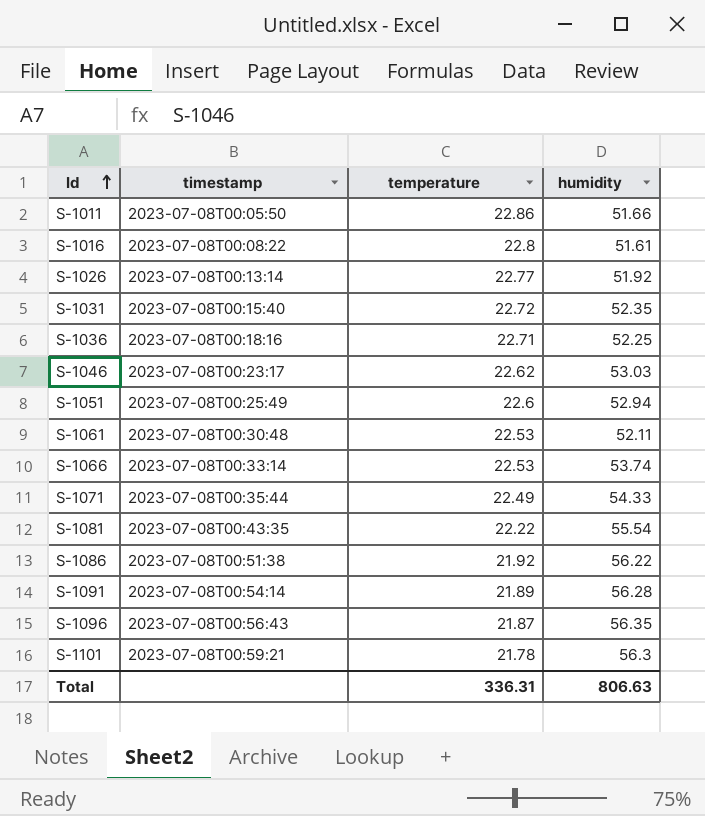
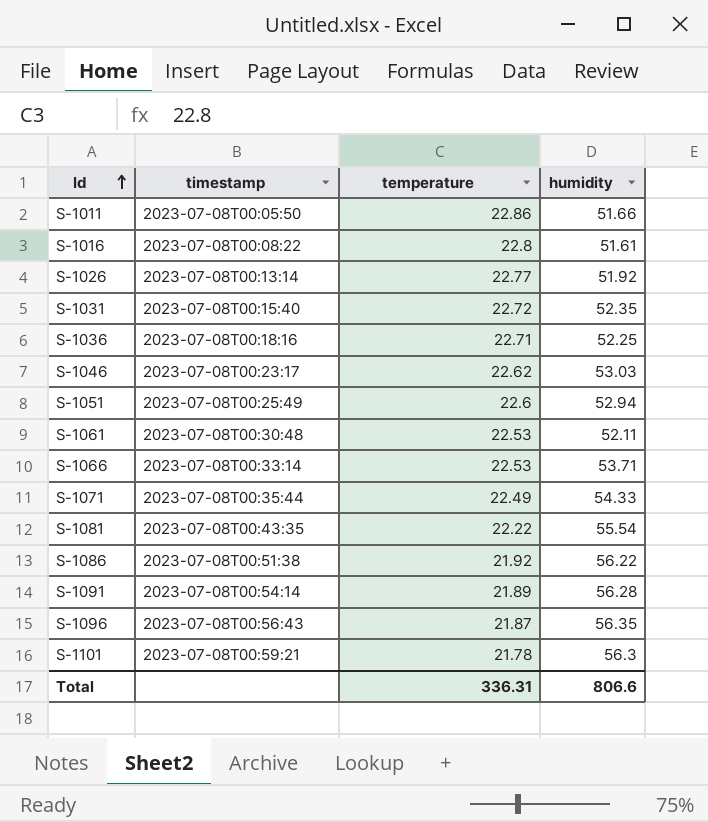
S-1066 | humidity: 53.74 -> 53.71
Total | humidity: 806.63 -> 806.6

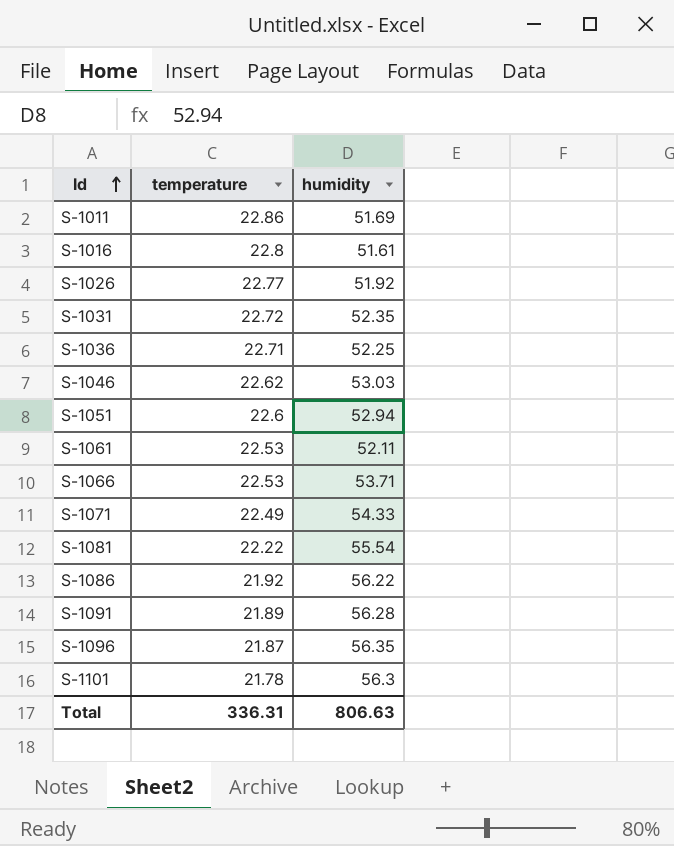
column timestamp | position: 2 -> none
S-1011 | humidity: 51.66 -> 51.69
Total | humidity: 806.6 -> 806.63

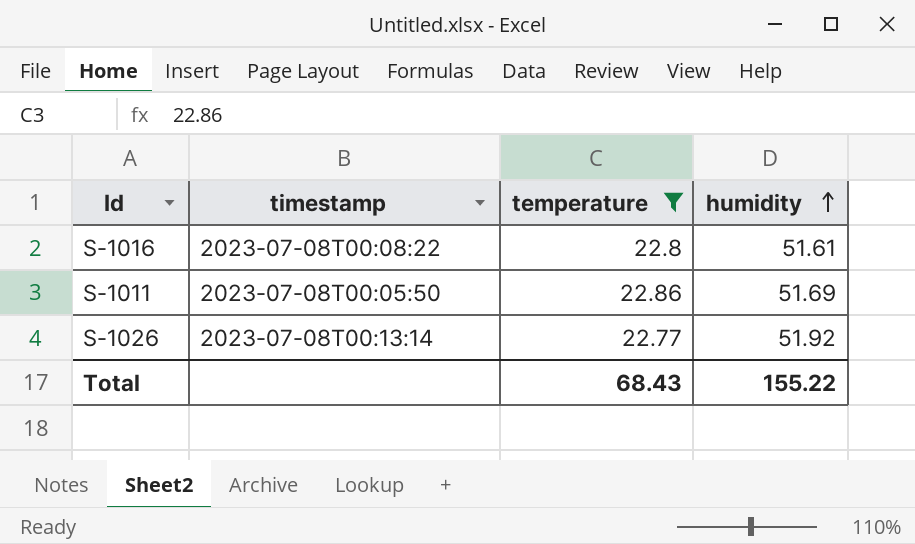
filter: none -> temperature >= 22.77
row order: Id ascending -> humidity ascending
column timestamp | position: none -> 2
Total | temperature: 336.31 -> 68.43
Total | humidity: 806.63 -> 155.22

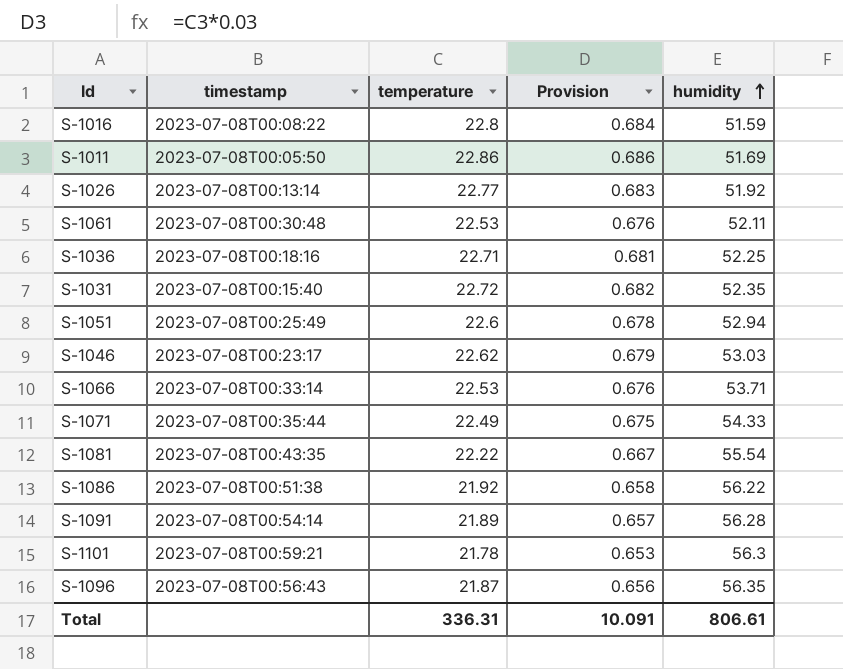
filter: temperature >= 22.77 -> none
column Provision | formula: none -> [temperature] * 0.03
S-1016 | humidity: 51.61 -> 51.59
Total | temperature: 68.43 -> 336.31
Total | humidity: 155.22 -> 806.61

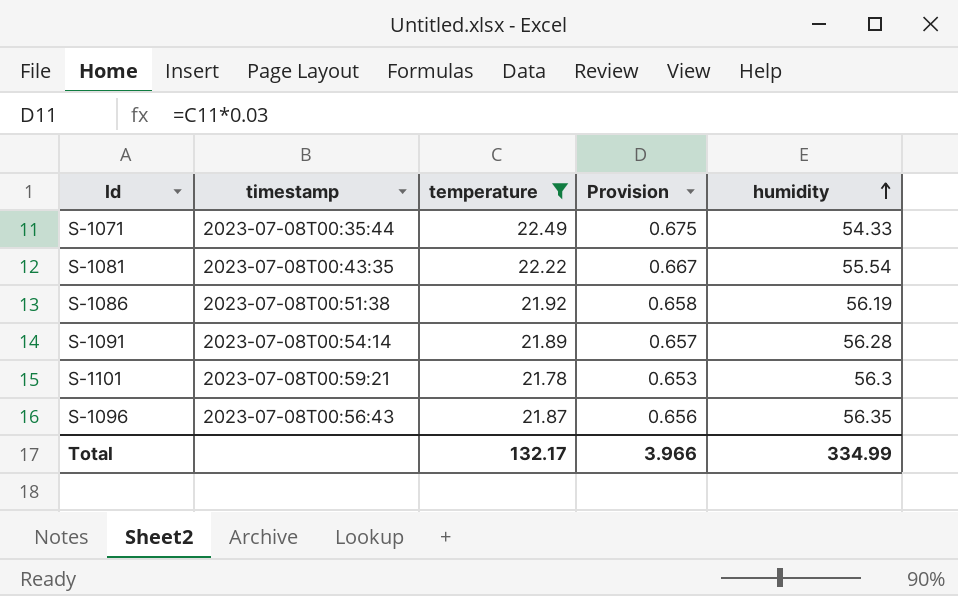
filter: none -> temperature <= 22.49
S-1086 | humidity: 56.22 -> 56.19
Total | temperature: 336.31 -> 132.17
Total | Provision: 10.091 -> 3.966
Total | humidity: 806.61 -> 334.99

